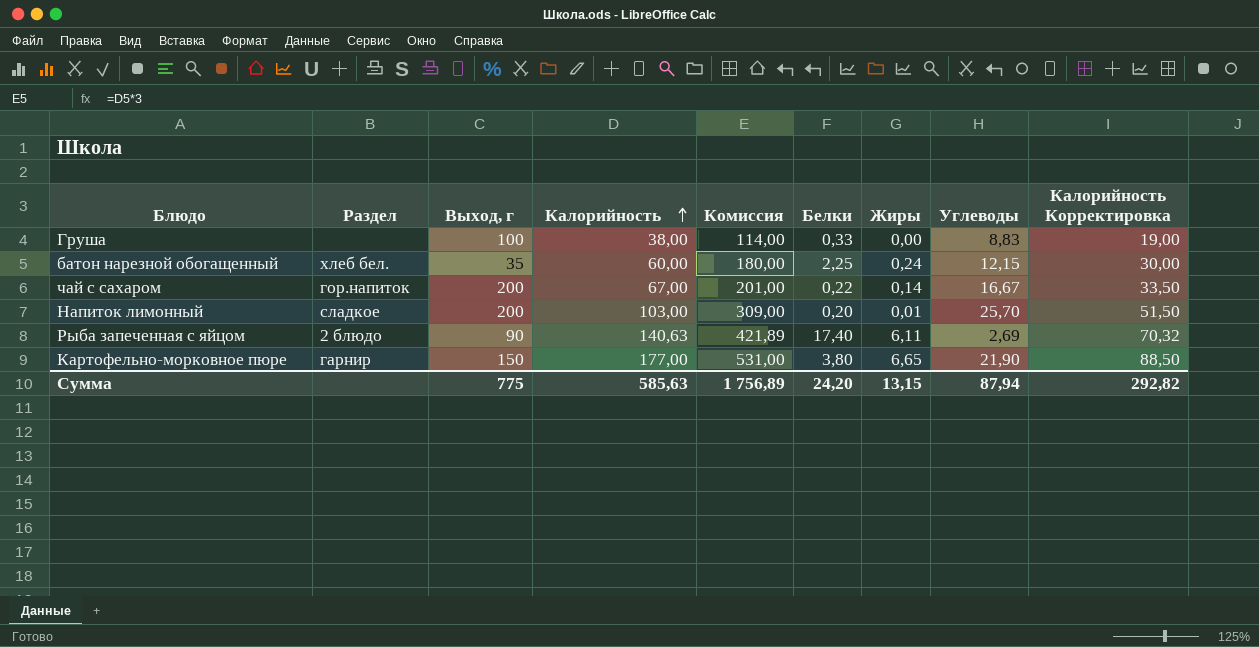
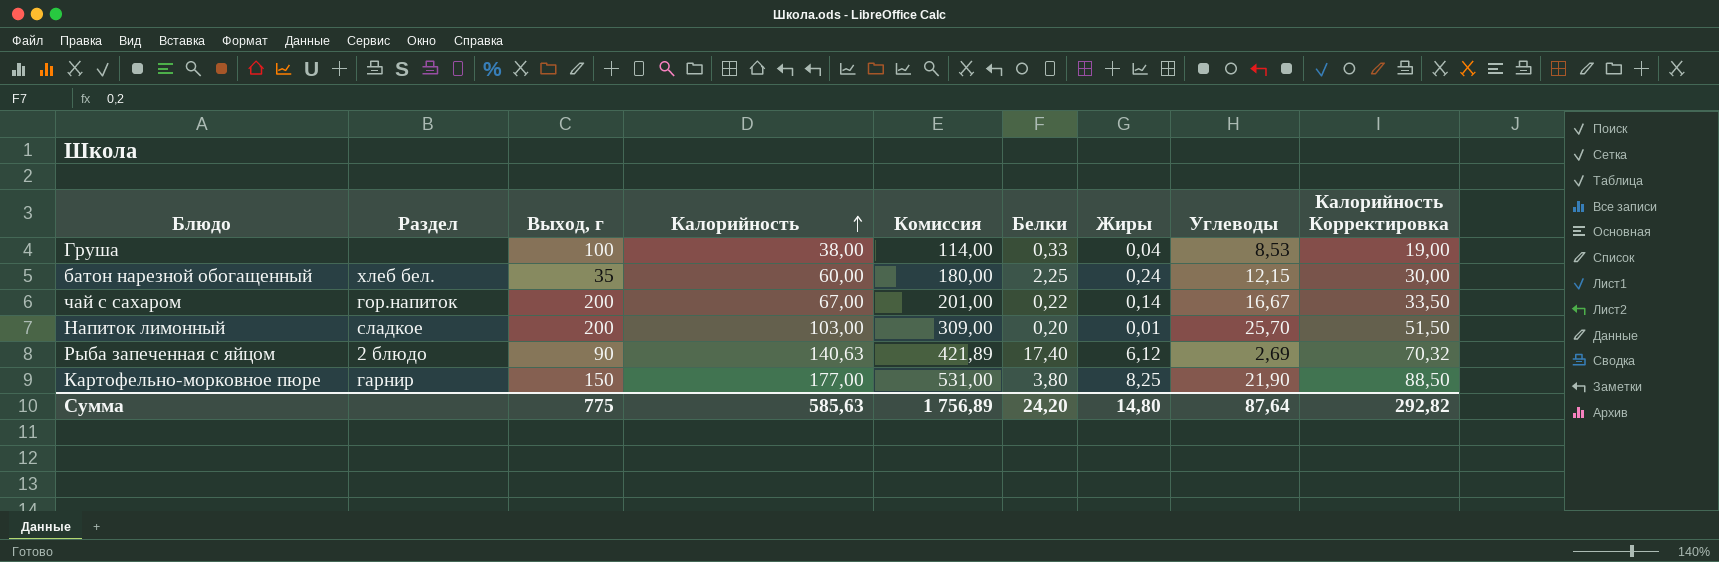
Груша | Жиры: 0,00 -> 0,04
Груша | Углеводы: 8,83 -> 8,53
Рыба запеченная с яйцом | Жиры: 6,11 -> 6,12
Картофельно-морковное пюре | Жиры: 6,65 -> 8,25
Сумма | Жиры: 13,15 -> 14,80
Сумма | Углеводы: 87,94 -> 87,64

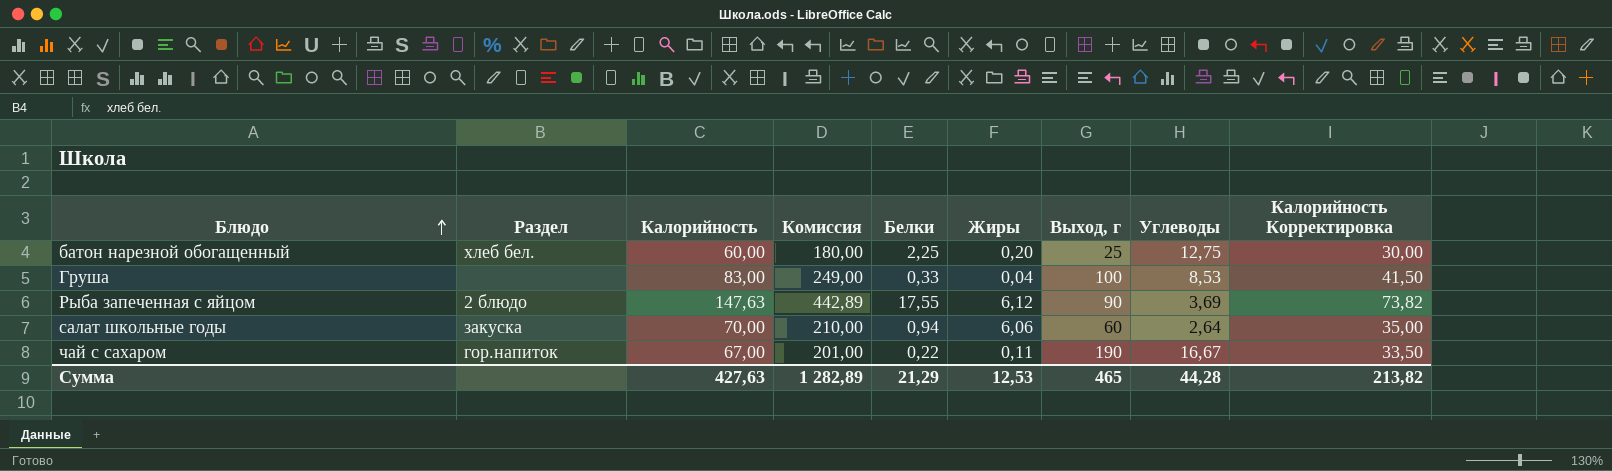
row order: Калорийность ascending -> Блюдо ascending
column Выход, г | position: 3 -> 7
row Напиток лимонный: сладкое | 200 | 103,00 | 309,00 | 0,20 | 0,01 | 25,70 | 51,50 -> none
row Картофельно-морковное пюре: гарнир | 150 | 177,00 | 531,00 | 3,80 | 8,25 | 21,90 | 88,50 -> none
батон нарезной обогащенный | Жиры: 0,24 -> 0,20
батон нарезной обогащенный | Выход, г: 35 -> 25
батон нарезной обогащенный | Углеводы: 12,15 -> 12,75
Груша | Калорийность: 38,00 -> 83,00
Груша | Комиссия: 114,00 -> 249,00
Груша | Калорийность Корректировка: 19,00 -> 41,50
Рыба запеченная с яйцом | Калорийность: 140,63 -> 147,63
Рыба запеченная с яйцом | Комиссия: 421,89 -> 442,89
Рыба запеченная с яйцом | Белки: 17,40 -> 17,55
Рыба запеченная с яйцом | Углеводы: 2,69 -> 3,69
Рыба запеченная с яйцом | Калорийность Корректировка: 70,32 -> 73,82
row салат школьные годы: none -> закуска | 70,00 | 210,00 | 0,94 | 6,06 | 60 | 2,64 | 35,00
чай с сахаром | Жиры: 0,14 -> 0,11
чай с сахаром | Выход, г: 200 -> 190
Сумма | Калорийность: 585,63 -> 427,63
Сумма | Комиссия: 1 756,89 -> 1 282,89
Сумма | Белки: 24,20 -> 21,29
Сумма | Жиры: 14,80 -> 12,53
Сумма | Выход, г: 775 -> 465
Сумма | Углеводы: 87,64 -> 44,28
Сумма | Калорийность Корректировка: 292,82 -> 213,82

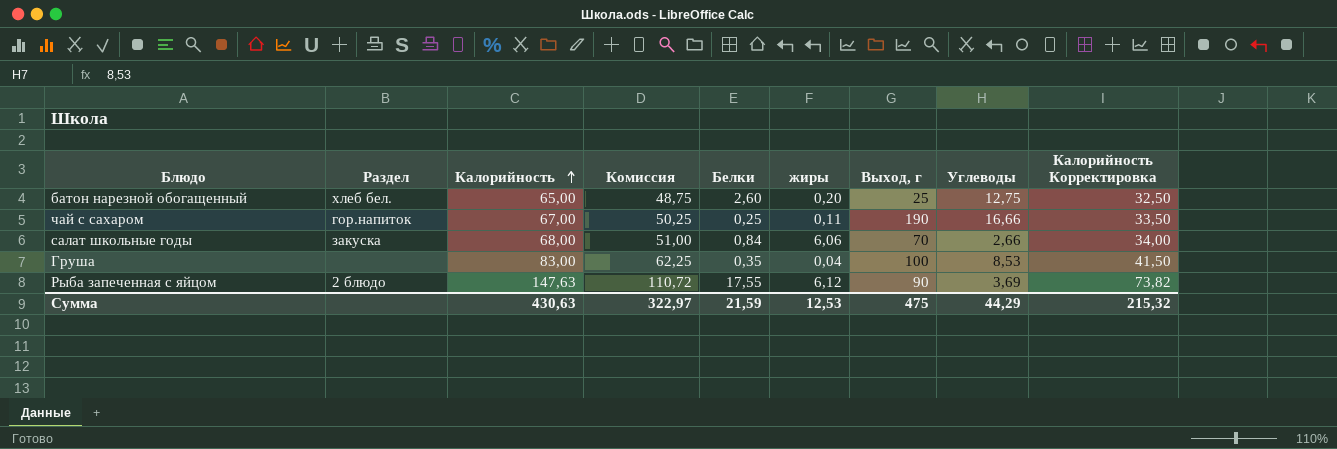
row order: Блюдо ascending -> Калорийность ascending
column Комиссия | formula: [Калорийность] * 3 -> [Калорийность] * 0,75
column name: Жиры -> жиры
батон нарезной обогащенный | Калорийность: 60,00 -> 65,00
батон нарезной обогащенный | Белки: 2,25 -> 2,60
батон нарезной обогащенный | Калорийность Корректировка: 30,00 -> 32,50
чай с сахаром | Белки: 0,22 -> 0,25
чай с сахаром | Углеводы: 16,67 -> 16,66
салат школьные годы | Калорийность: 70,00 -> 68,00
салат школьные годы | Белки: 0,94 -> 0,84
салат школьные годы | Выход, г: 60 -> 70
салат школьные годы | Углеводы: 2,64 -> 2,66
салат школьные годы | Калорийность Корректировка: 35,00 -> 34,00
Груша | Белки: 0,33 -> 0,35
Сумма | Калорийность: 427,63 -> 430,63
Сумма | Комиссия: 1 282,89 -> 322,97
Сумма | Белки: 21,29 -> 21,59
Сумма | Выход, г: 465 -> 475
Сумма | Углеводы: 44,28 -> 44,29
Сумма | Калорийность Корректировка: 213,82 -> 215,32

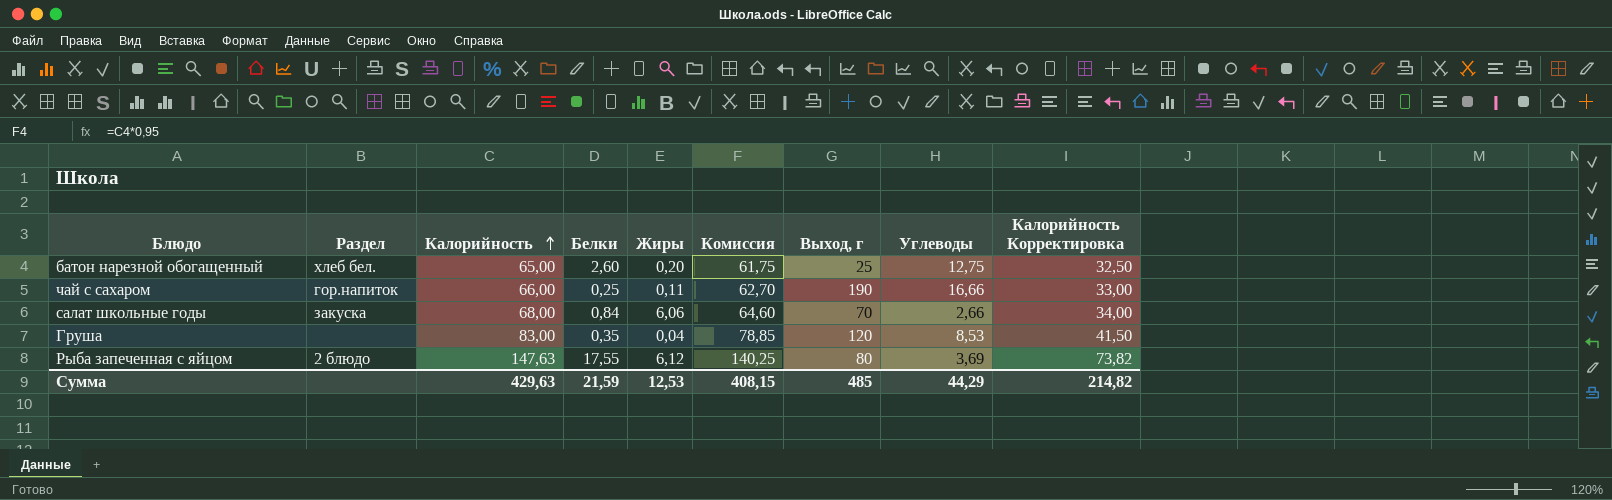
column name: жиры -> Жиры
column Комиссия | formula: [Калорийность] * 0,75 -> [Калорийность] * 0,95
column Комиссия | position: 4 -> 6
чай с сахаром | Калорийность: 67,00 -> 66,00
чай с сахаром | Калорийность Корректировка: 33,50 -> 33,00
Груша | Выход, г: 100 -> 120
Рыба запеченная с яйцом | Выход, г: 90 -> 80
Сумма | Калорийность: 430,63 -> 429,63
Сумма | Комиссия: 322,97 -> 408,15
Сумма | Выход, г: 475 -> 485
Сумма | Калорийность Корректировка: 215,32 -> 214,82

